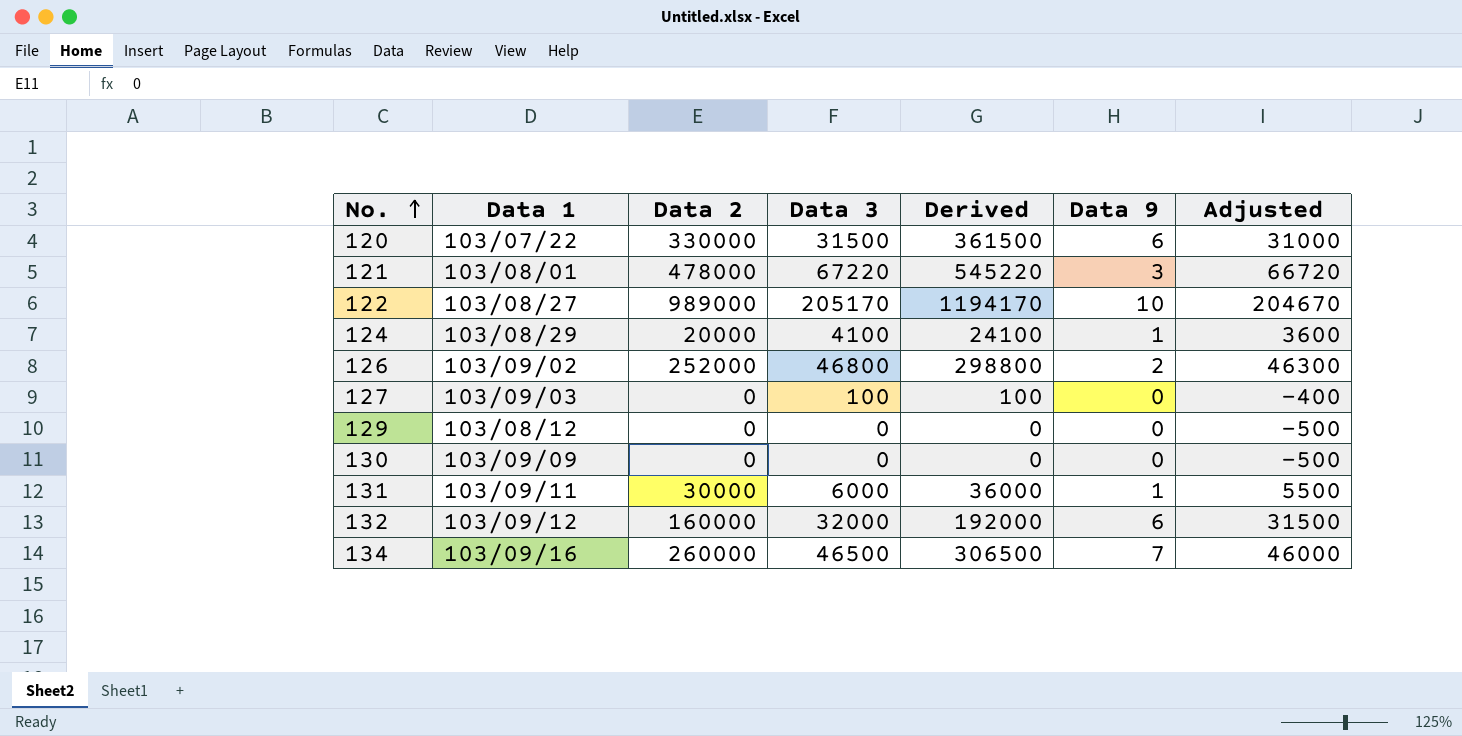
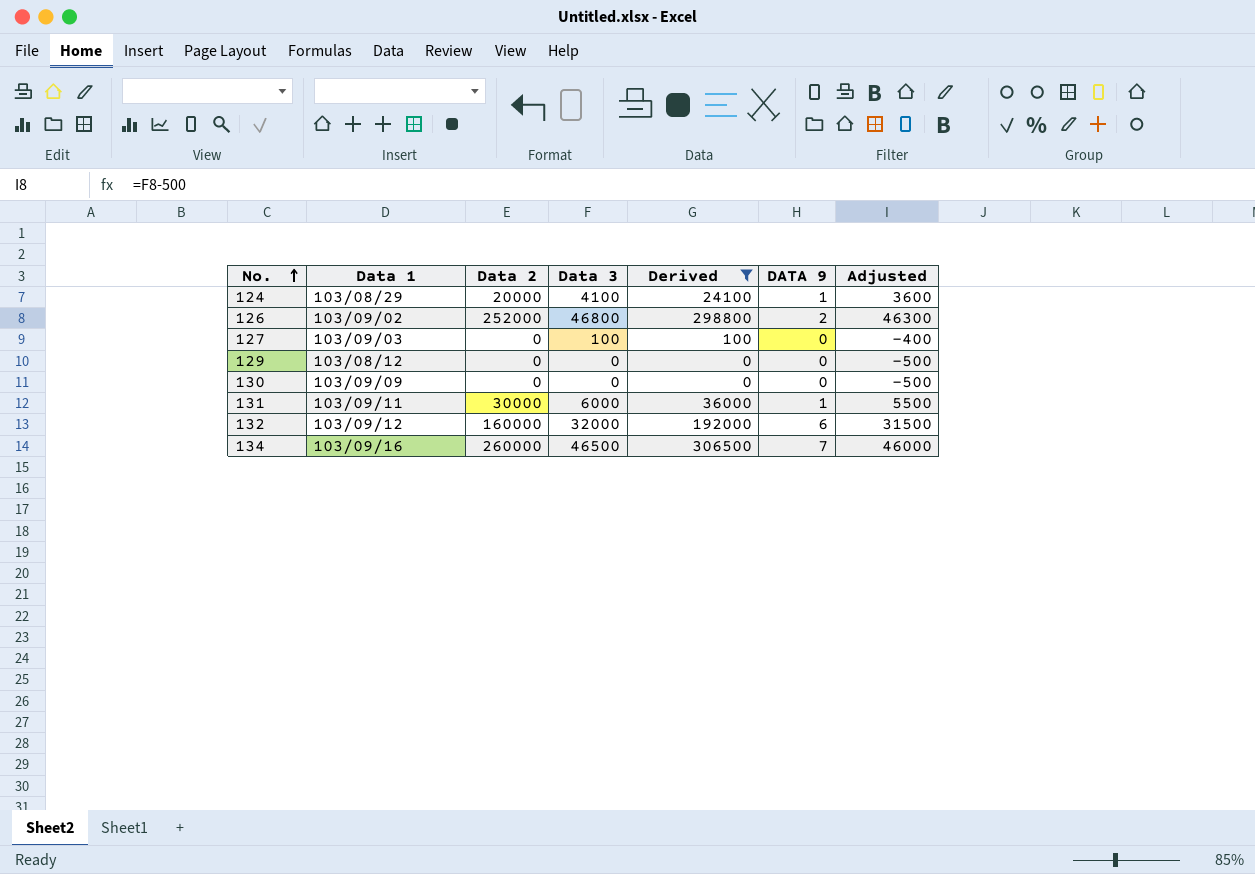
filter: none -> Derived <= 306500
column name: Data 9 -> DATA 9

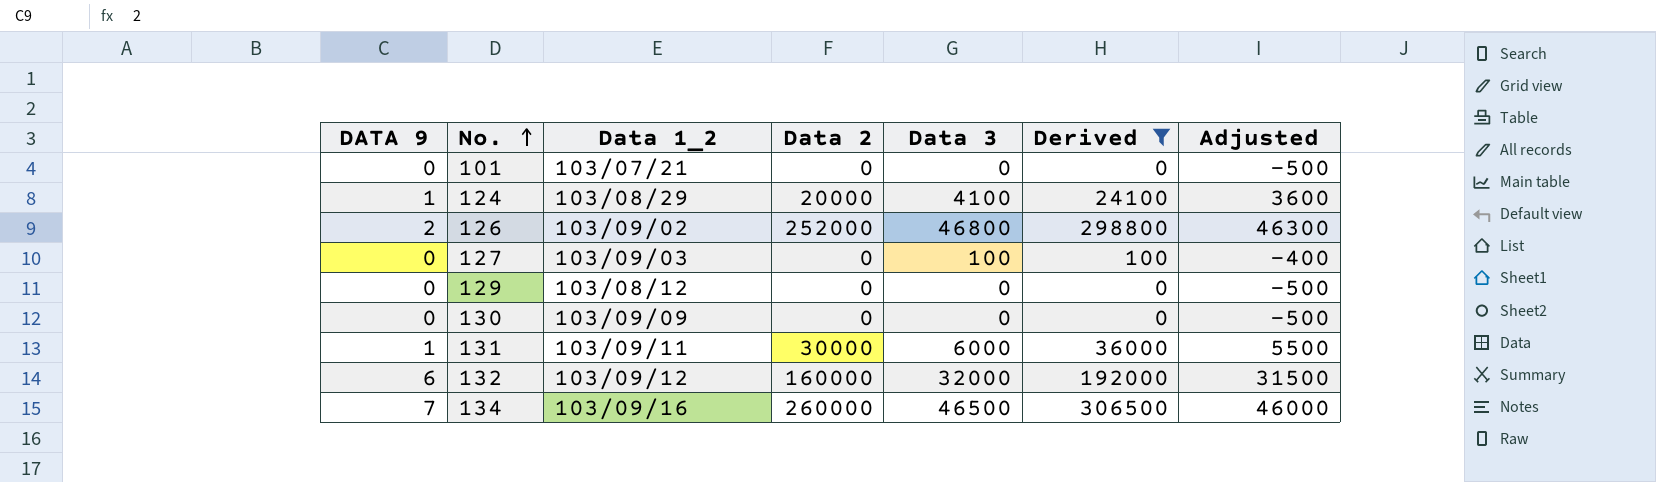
column DATA 9 | position: 6 -> 1
column name: Data 1 -> Data 1_2
row 101: none -> 0 | 103/07/21 | 0 | 0 | 0 | -500

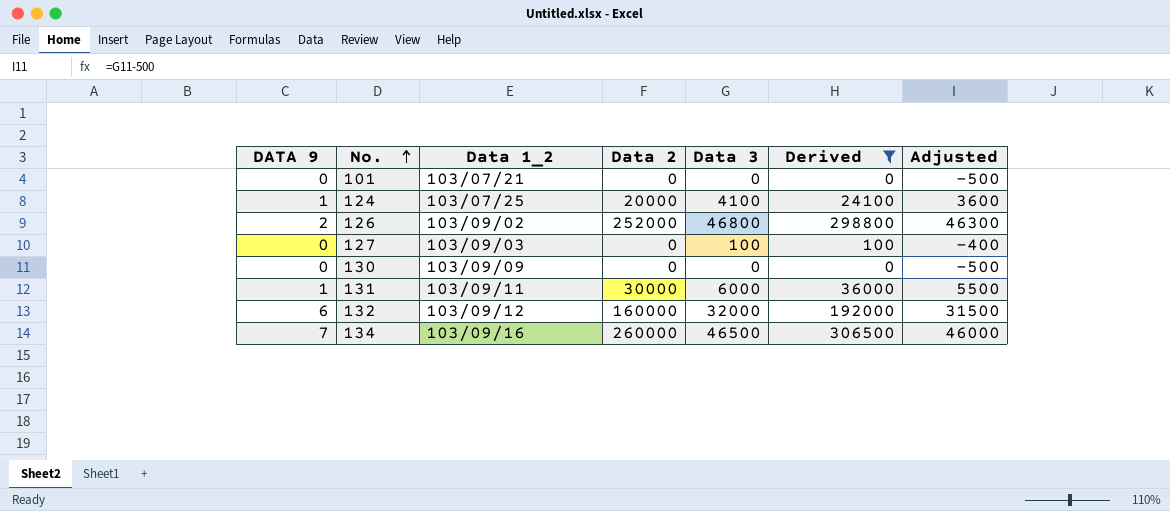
row 129: 0 | 103/08/12 | 0 | 0 | 0 | -500 -> none
124 | Data 1_2: 103/08/29 -> 103/07/25

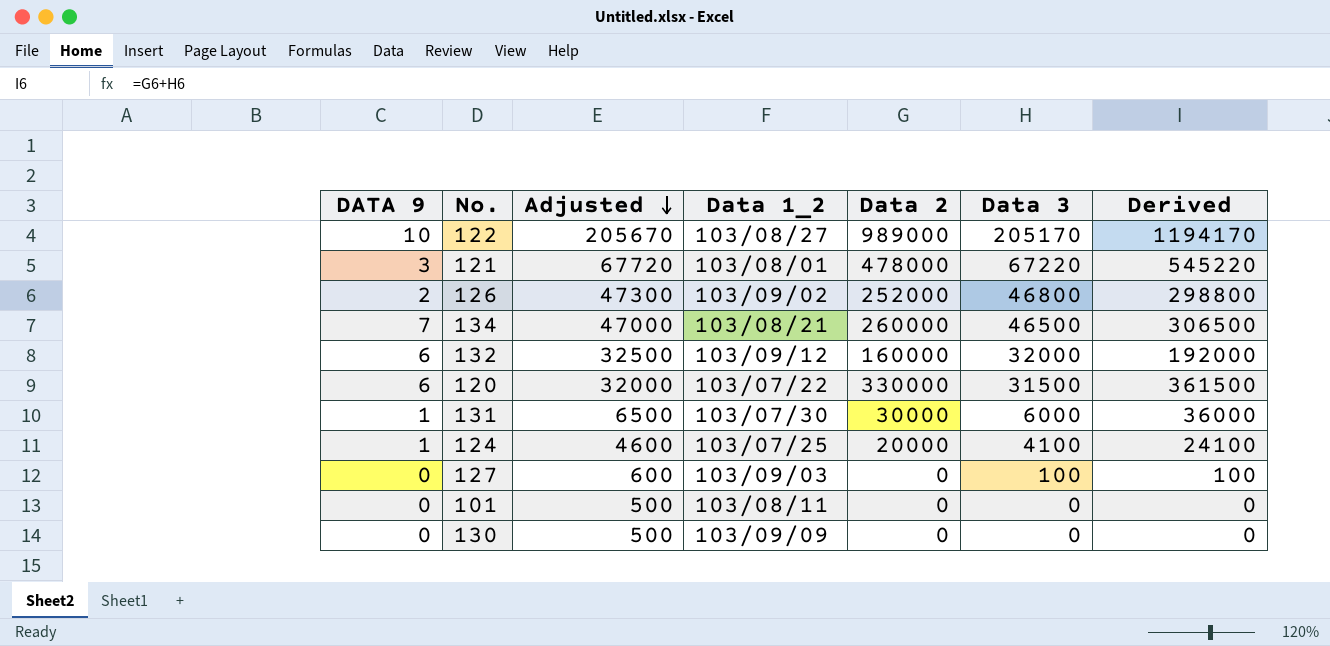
filter: Derived <= 306500 -> none
row order: No. ascending -> Adjusted descending
column Adjusted | formula: [Data 3] - 500 -> [Data 3] + 500
column Adjusted | position: 7 -> 3
134 | Data 1_2: 103/09/16 -> 103/08/21
131 | Data 1_2: 103/09/11 -> 103/07/30
101 | Data 1_2: 103/07/21 -> 103/08/11

